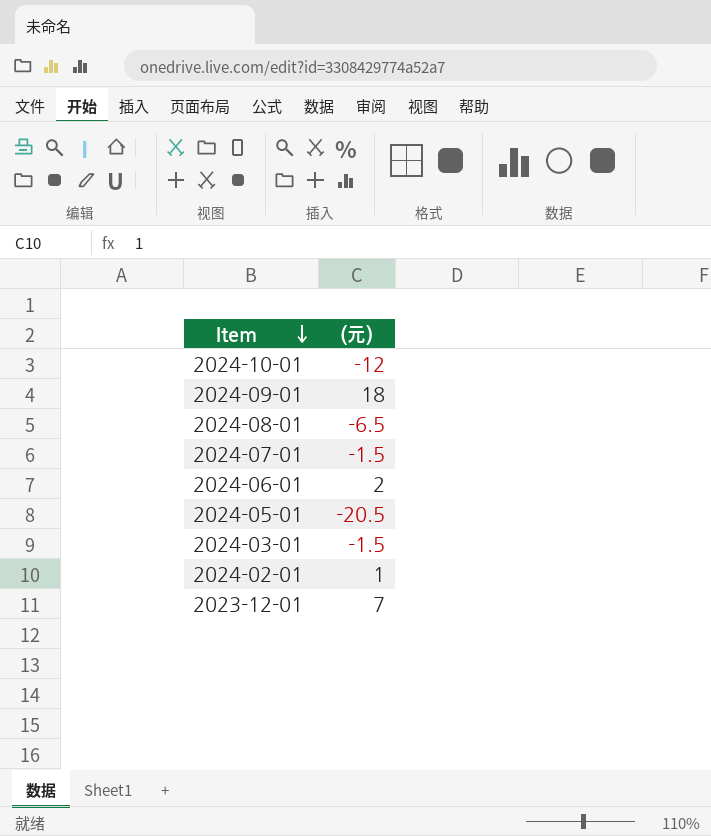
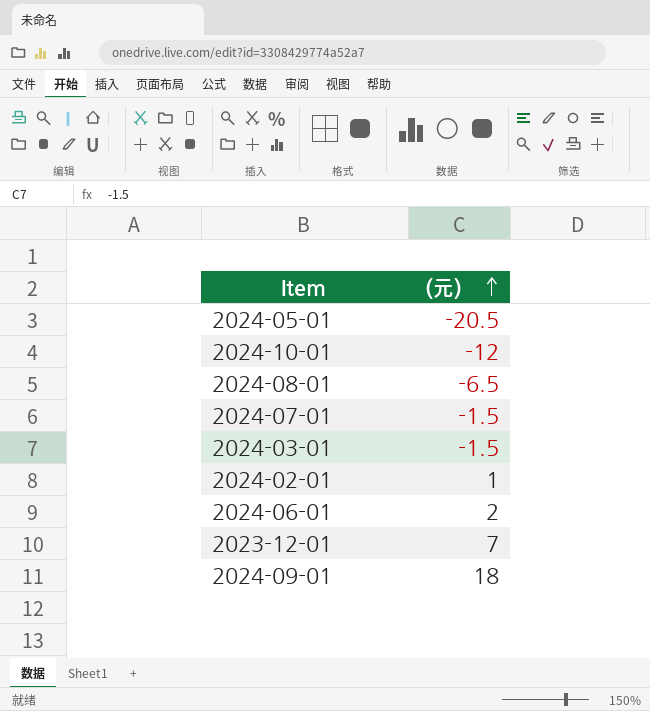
row order: Item descending -> (元) ascending

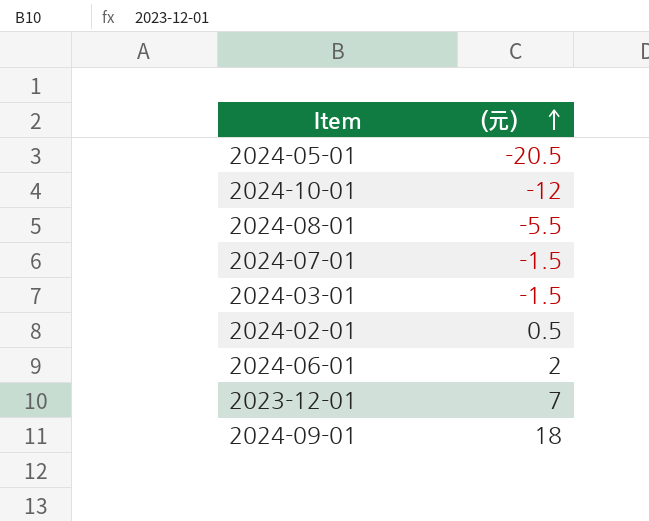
2024-08-01 | (元): -6.5 -> -5.5
2024-02-01 | (元): 1 -> 0.5

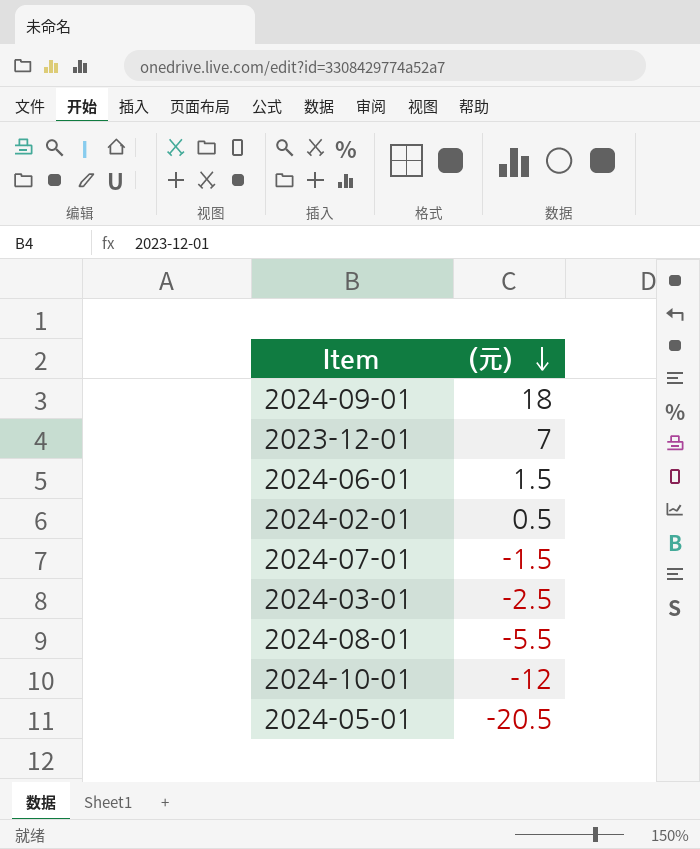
row order: (元) ascending -> (元) descending
2024-06-01 | (元): 2 -> 1.5
2024-03-01 | (元): -1.5 -> -2.5

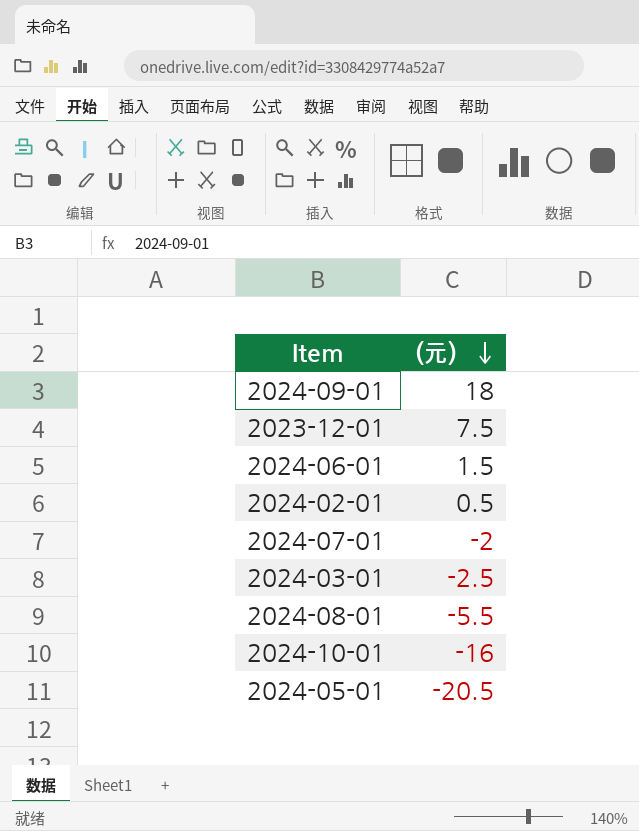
2023-12-01 | (元): 7 -> 7.5
2024-07-01 | (元): -1.5 -> -2
2024-10-01 | (元): -12 -> -16

